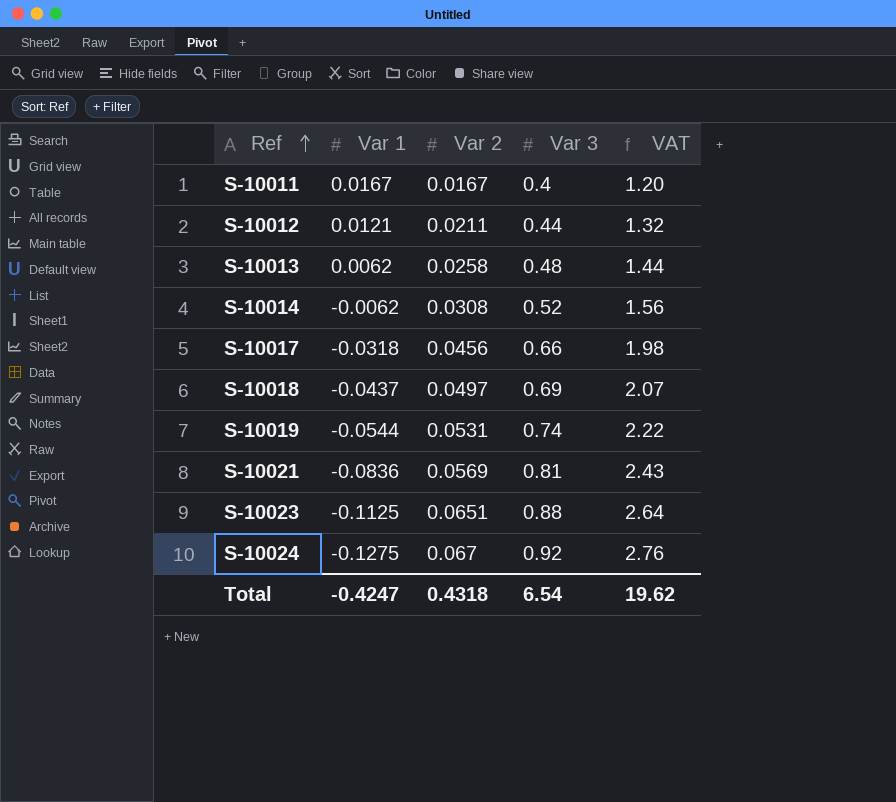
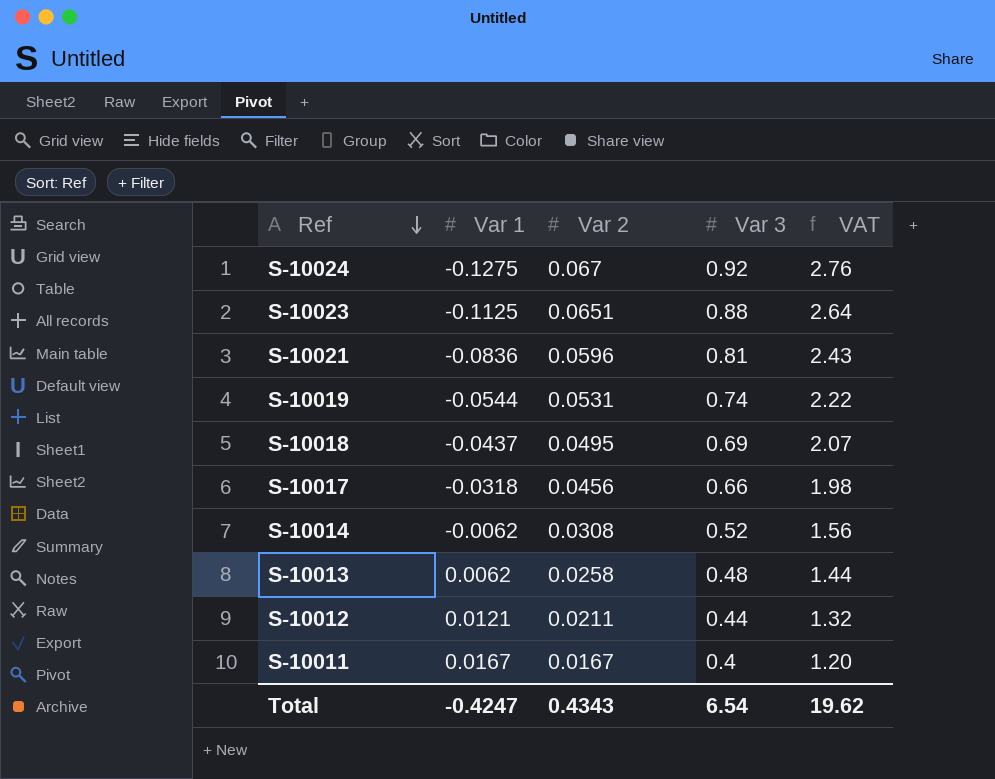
row order: Ref ascending -> Ref descending
S-10021 | Var 2: 0.0569 -> 0.0596
S-10018 | Var 2: 0.0497 -> 0.0495
Total | Var 2: 0.4318 -> 0.4343

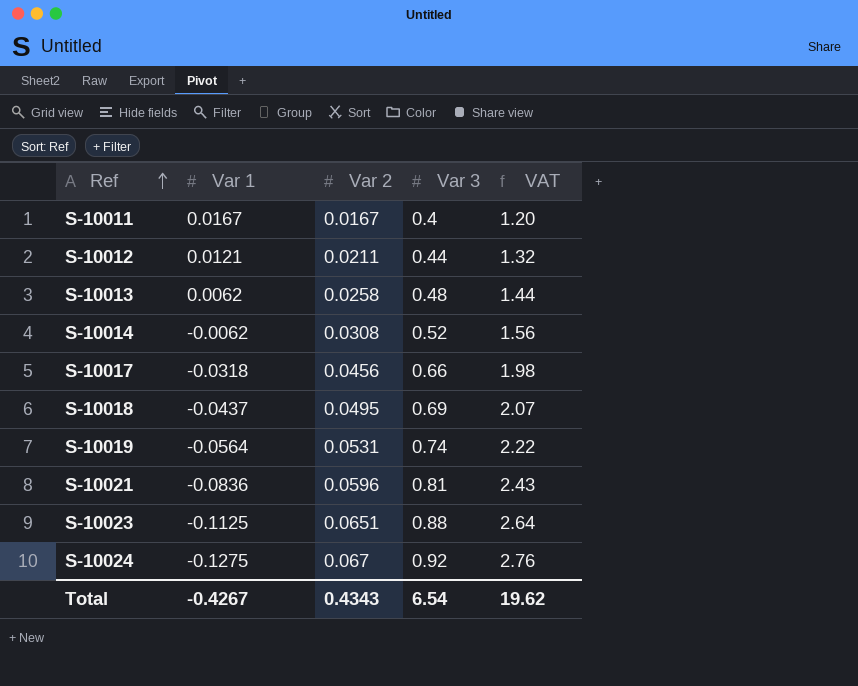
row order: Ref descending -> Ref ascending
S-10019 | Var 1: -0.0544 -> -0.0564
Total | Var 1: -0.4247 -> -0.4267

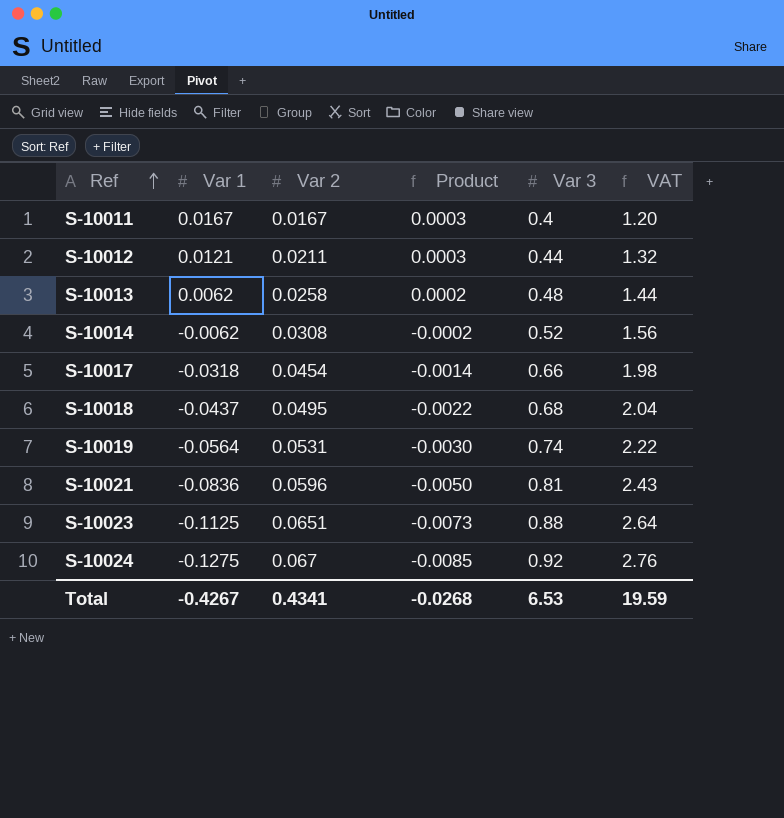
column Product | formula: none -> [Var 1] * [Var 2]
S-10017 | Var 2: 0.0456 -> 0.0454
S-10018 | Var 3: 0.69 -> 0.68
S-10018 | VAT: 2.07 -> 2.04
Total | Var 2: 0.4343 -> 0.4341
Total | Var 3: 6.54 -> 6.53
Total | VAT: 19.62 -> 19.59

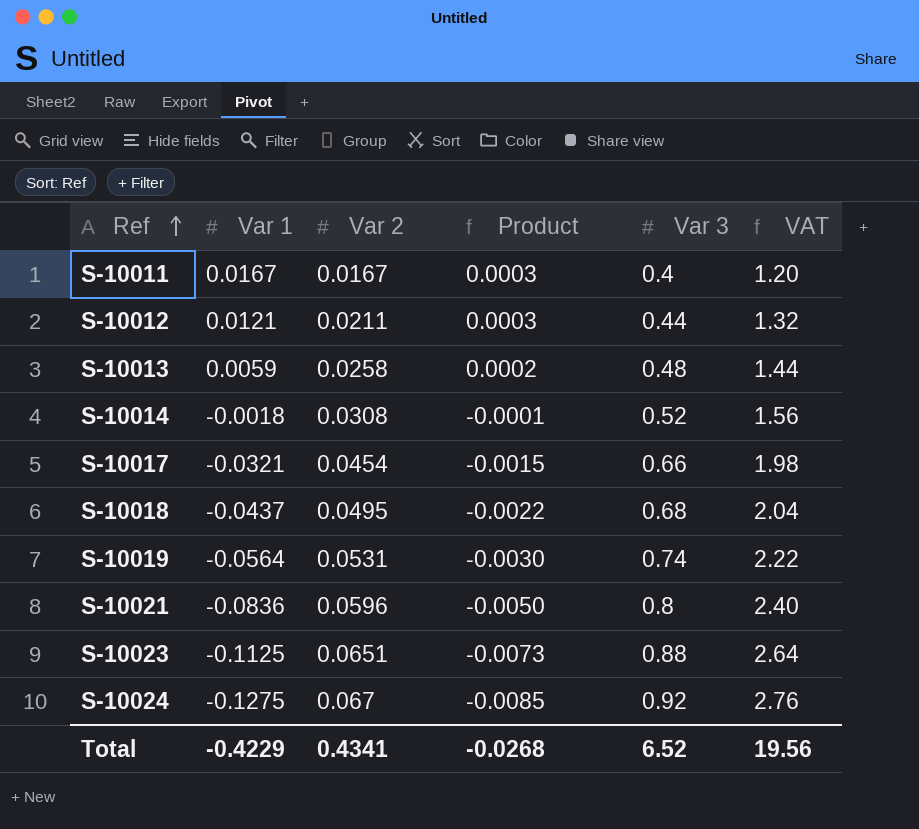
S-10013 | Var 1: 0.0062 -> 0.0059
S-10014 | Var 1: -0.0062 -> -0.0018
S-10014 | Product: -0.0002 -> -0.0001
S-10017 | Var 1: -0.0318 -> -0.0321
S-10017 | Product: -0.0014 -> -0.0015
S-10021 | Var 3: 0.81 -> 0.8
S-10021 | VAT: 2.43 -> 2.40
Total | Var 1: -0.4267 -> -0.4229
Total | Var 3: 6.53 -> 6.52
Total | VAT: 19.59 -> 19.56

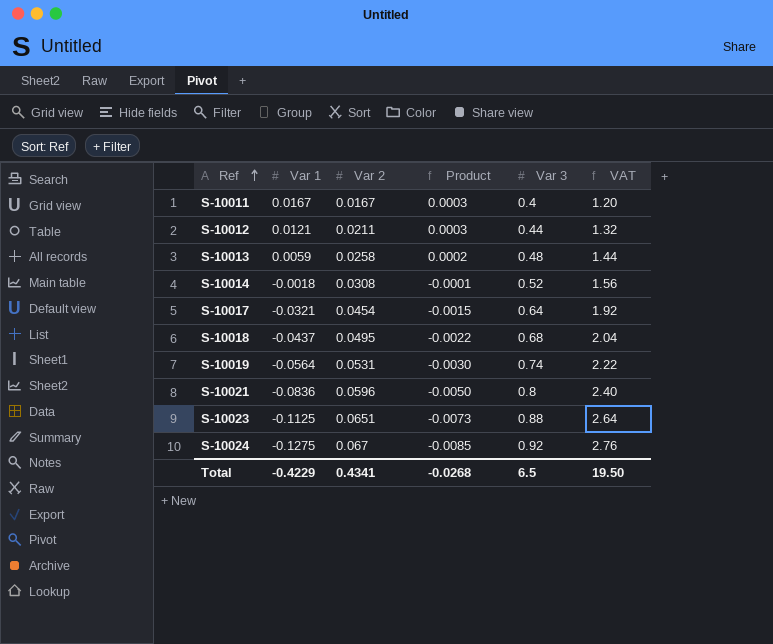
S-10017 | Var 3: 0.66 -> 0.64
S-10017 | VAT: 1.98 -> 1.92
Total | Var 3: 6.52 -> 6.5
Total | VAT: 19.56 -> 19.50

